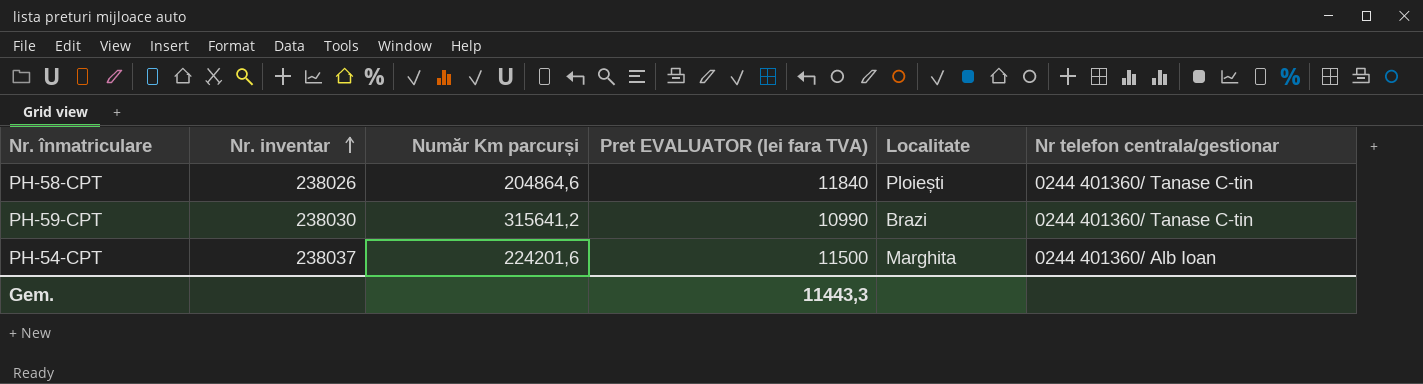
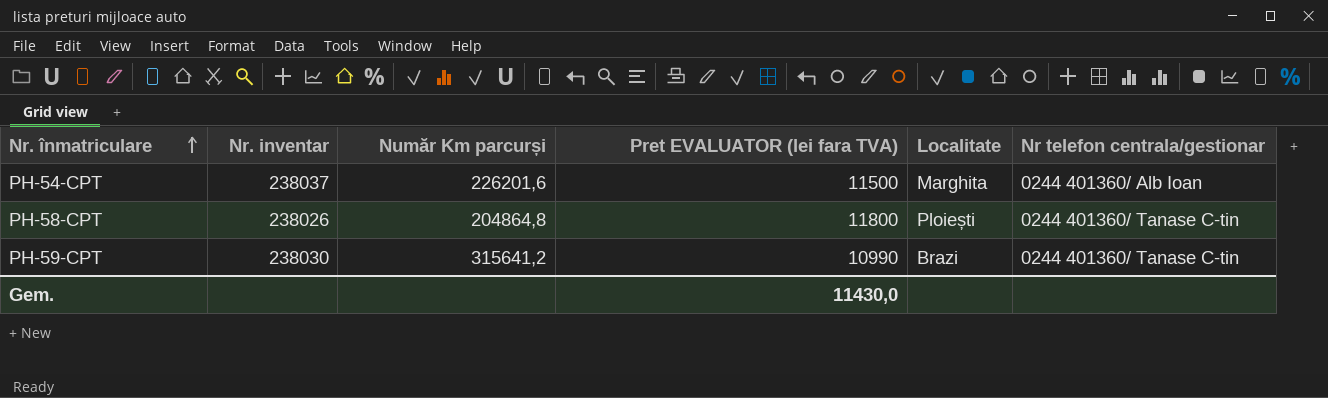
row order: Nr. inventar ascending -> Nr. înmatriculare ascending
PH-54-CPT | Număr Km parcurși: 224201,6 -> 226201,6
PH-58-CPT | Număr Km parcurși: 204864,6 -> 204864,8
PH-58-CPT | Pret EVALUATOR (lei fara TVA): 11840 -> 11800
Gem. | Pret EVALUATOR (lei fara TVA): 11443,3 -> 11430,0

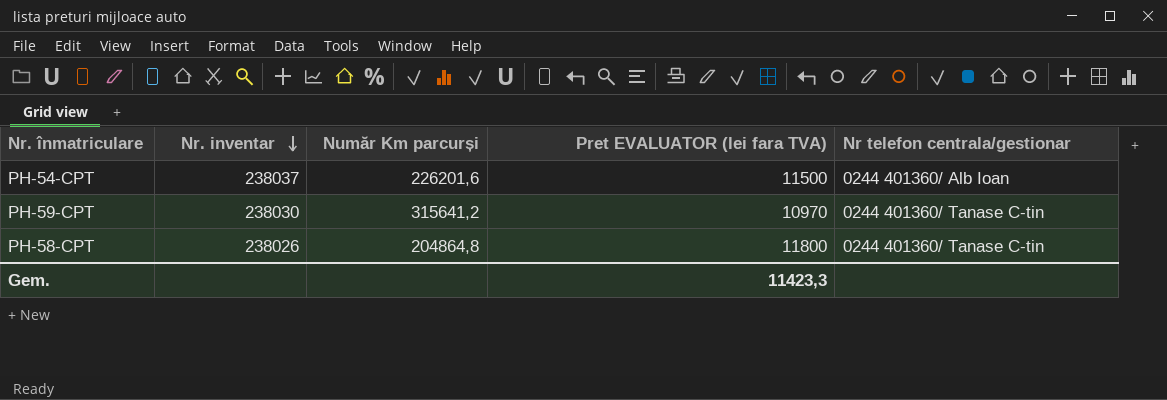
row order: Nr. înmatriculare ascending -> Nr. inventar descending
column Localitate | position: 5 -> none
PH-59-CPT | Pret EVALUATOR (lei fara TVA): 10990 -> 10970
Gem. | Pret EVALUATOR (lei fara TVA): 11430,0 -> 11423,3

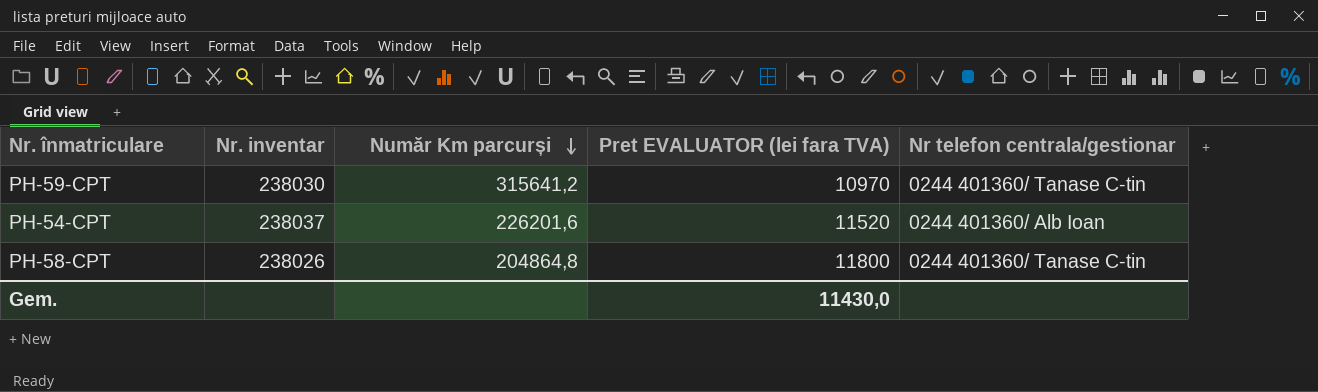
row order: Nr. inventar descending -> Număr Km parcurși descending
PH-54-CPT | Pret EVALUATOR (lei fara TVA): 11500 -> 11520
Gem. | Pret EVALUATOR (lei fara TVA): 11423,3 -> 11430,0

